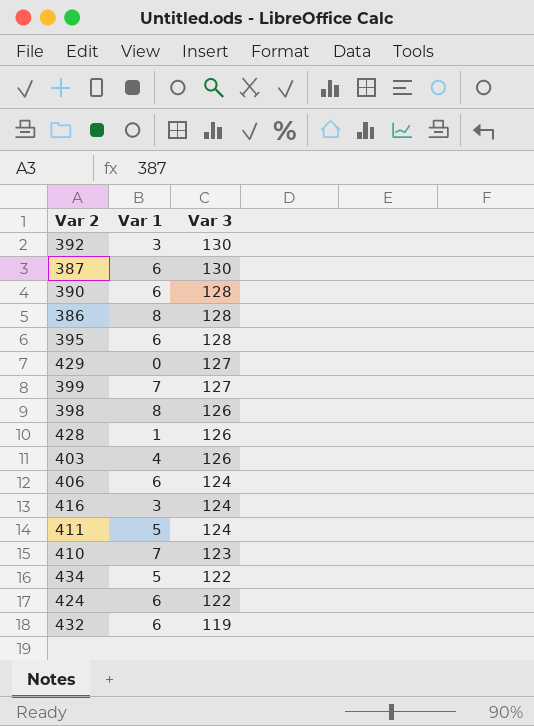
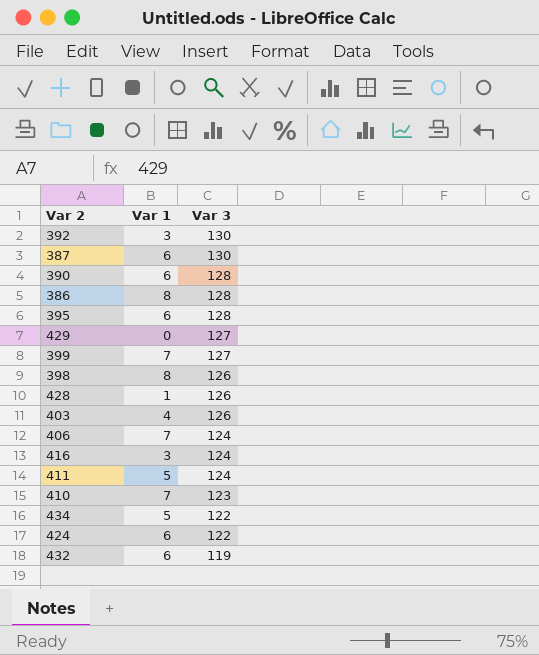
406 | Var 1: 6 -> 7

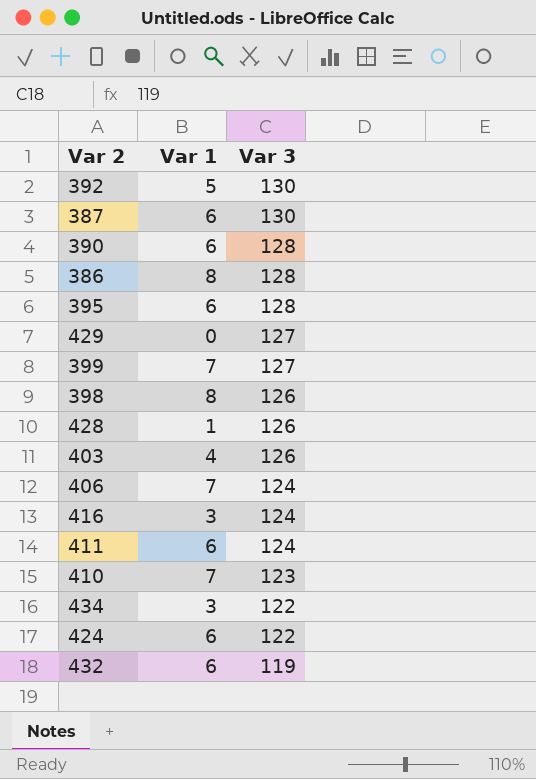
392 | Var 1: 3 -> 5
411 | Var 1: 5 -> 6
434 | Var 1: 5 -> 3

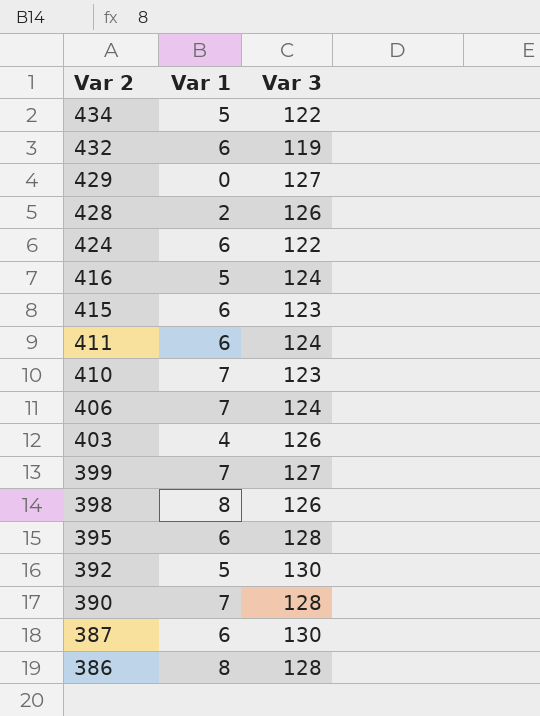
row order: Var 3 descending -> Var 2 descending
434 | Var 1: 3 -> 5
428 | Var 1: 1 -> 2
416 | Var 1: 3 -> 5
row 415: none -> 6 | 123
390 | Var 1: 6 -> 7

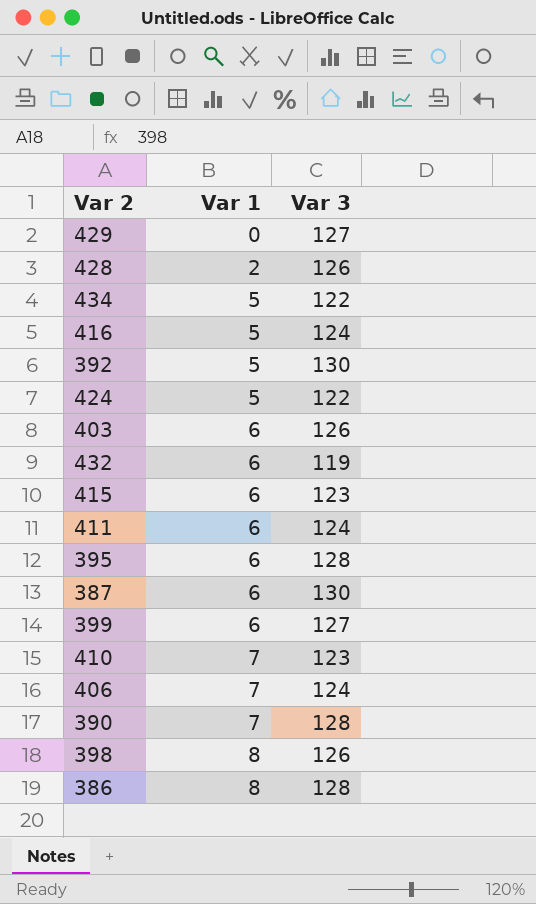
row order: Var 2 descending -> Var 1 ascending
424 | Var 1: 6 -> 5
403 | Var 1: 4 -> 6
399 | Var 1: 7 -> 6

